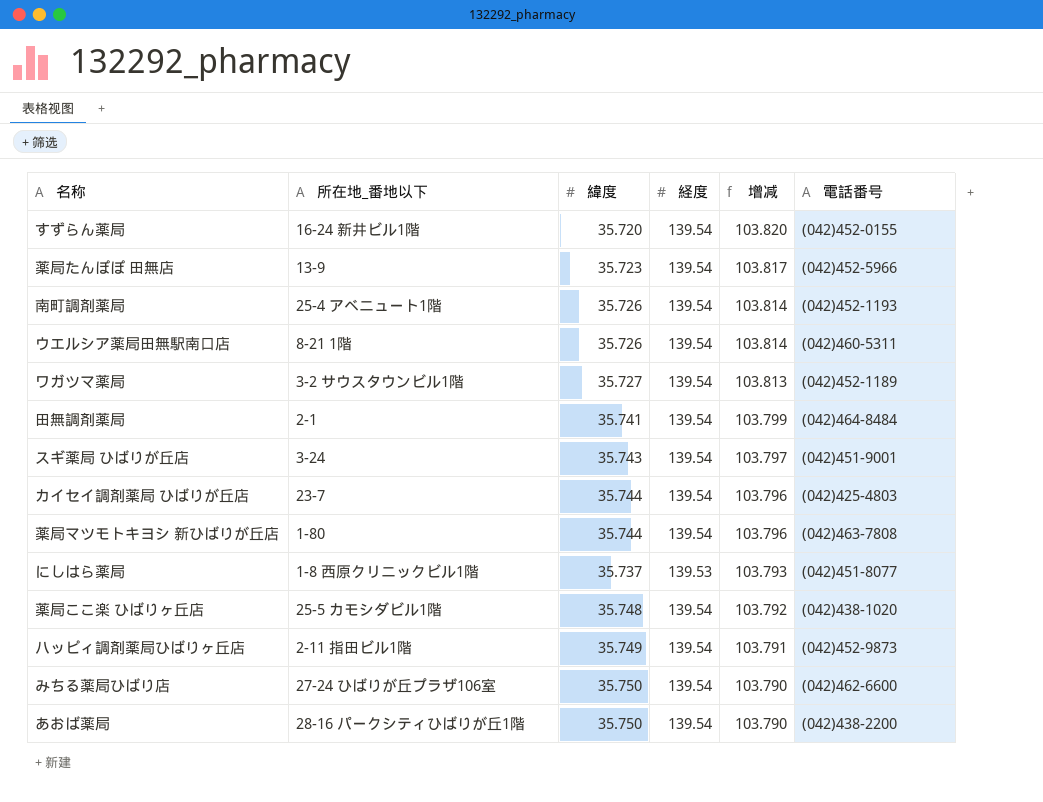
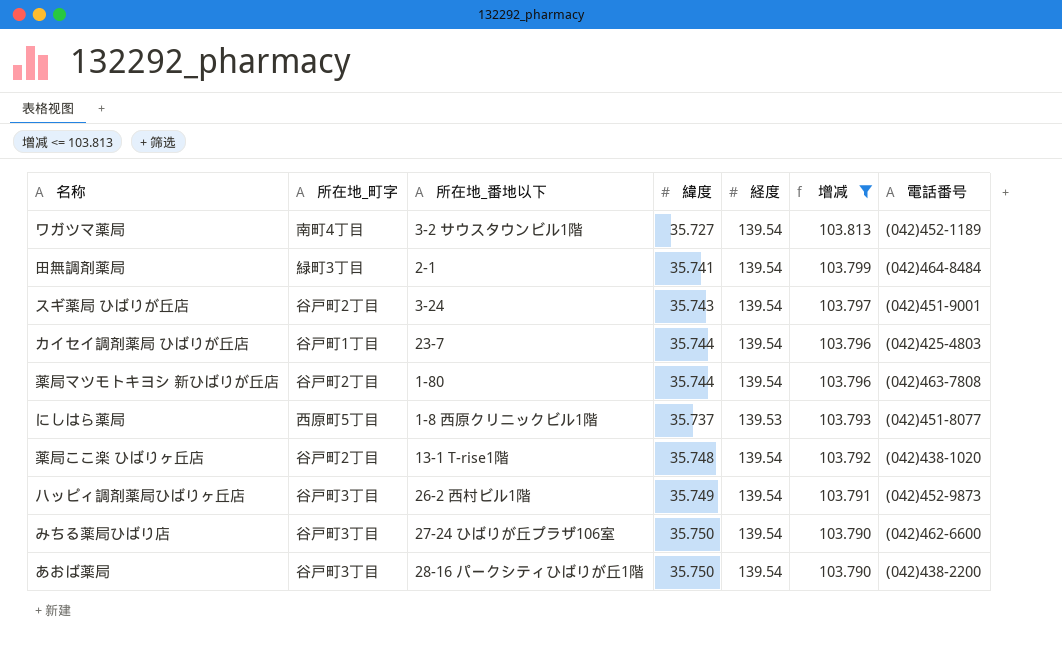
filter: none -> 增减 <= 103.813
column 所在地_町字 | position: none -> 2
薬局ここ楽 ひばりヶ丘店 | 所在地_番地以下: 25-5 カモシダビル1階 -> 13-1 T-rise1階
ハッピィ調剤薬局ひばりヶ丘店 | 所在地_番地以下: 2-11 指田ビル1階 -> 26-2 西村ビル1階

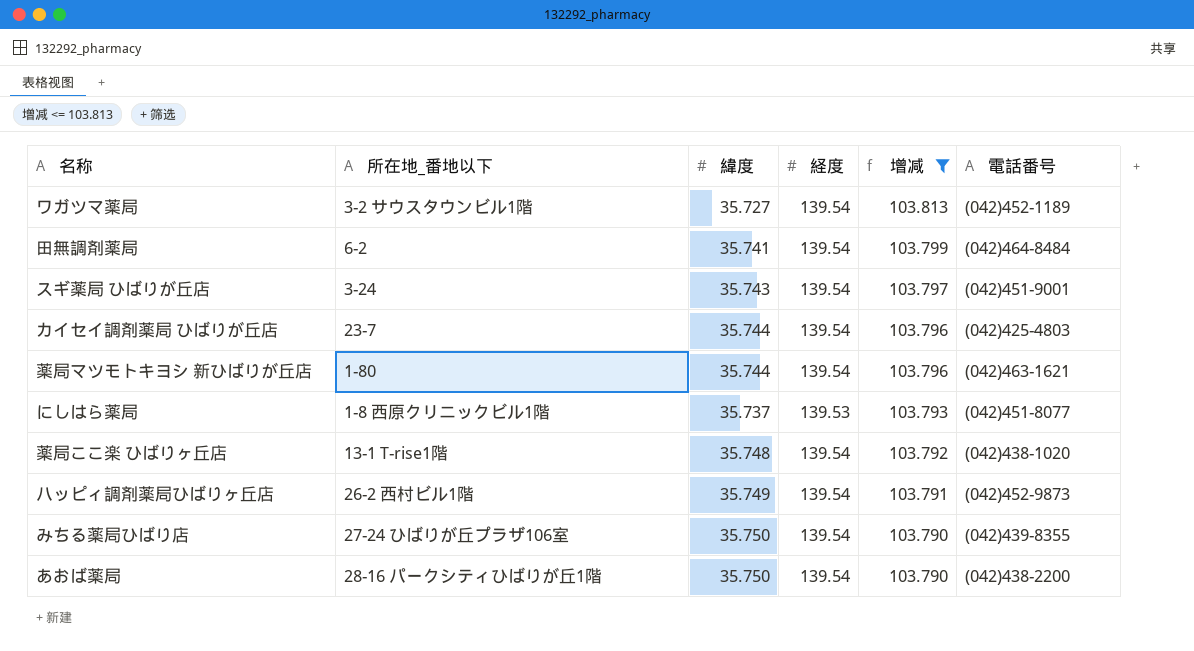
column 所在地_町字 | position: 2 -> none
田無調剤薬局 | 所在地_番地以下: 2-1 -> 6-2
薬局マツモトキヨシ 新ひばりが丘店 | 電話番号: (042)463-7808 -> (042)463-1621
みちる薬局ひばり店 | 電話番号: (042)462-6600 -> (042)439-8355

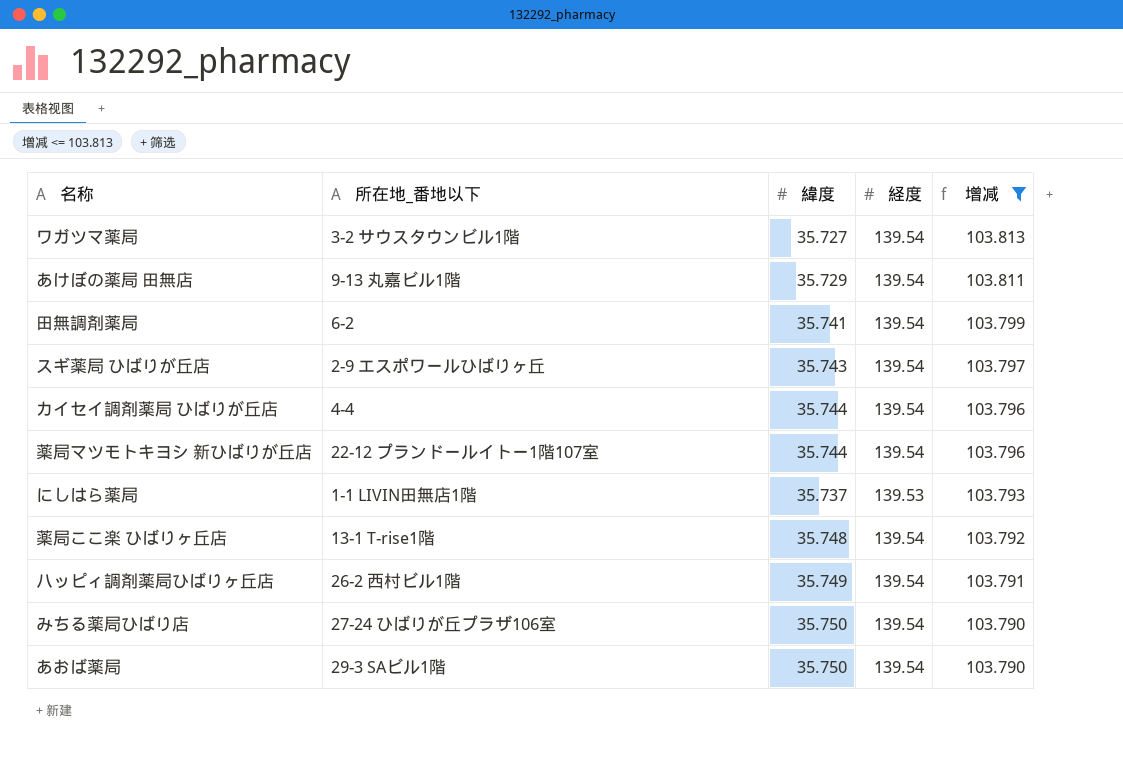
column 電話番号 | position: 6 -> none
row あけぼの薬局 田無店: none -> 9-13 丸嘉ビル1階 | 35.729 | 139.54 | 103.811
スギ薬局 ひばりが丘店 | 所在地_番地以下: 3-24 -> 2-9 エスポワールひばりヶ丘
カイセイ調剤薬局 ひばりが丘店 | 所在地_番地以下: 23-7 -> 4-4
薬局マツモトキヨシ 新ひばりが丘店 | 所在地_番地以下: 1-80 -> 22-12 プランドールイトー1階107室
にしはら薬局 | 所在地_番地以下: 1-8 西原クリニックビル1階 -> 1-1 LIVIN田無店1階
あおば薬局 | 所在地_番地以下: 28-16 パークシティひばりが丘1階 -> 29-3 SAビル1階

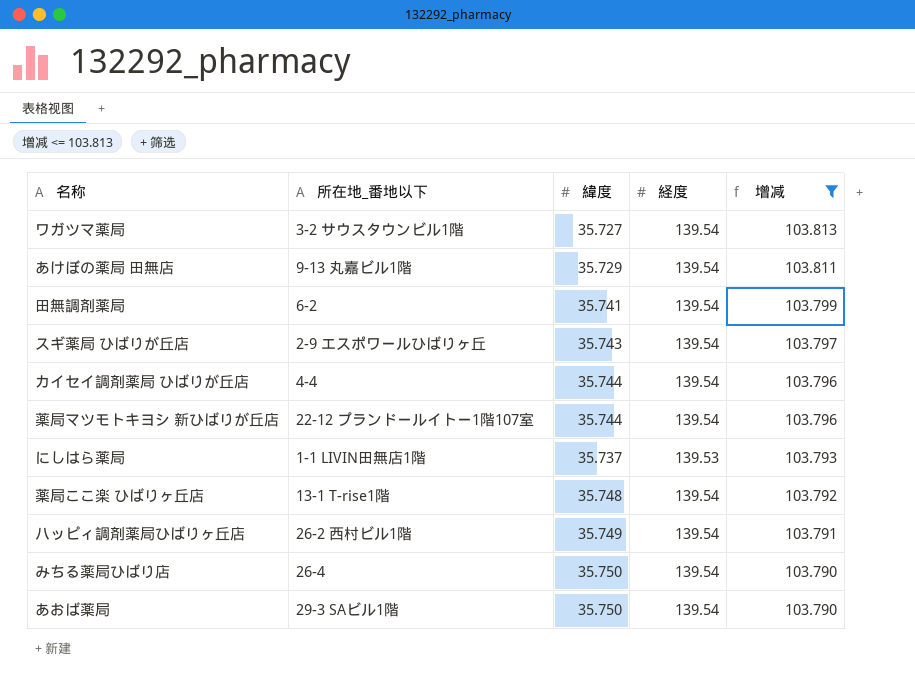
みちる薬局ひばり店 | 所在地_番地以下: 27-24 ひばりが丘プラザ106室 -> 26-4

